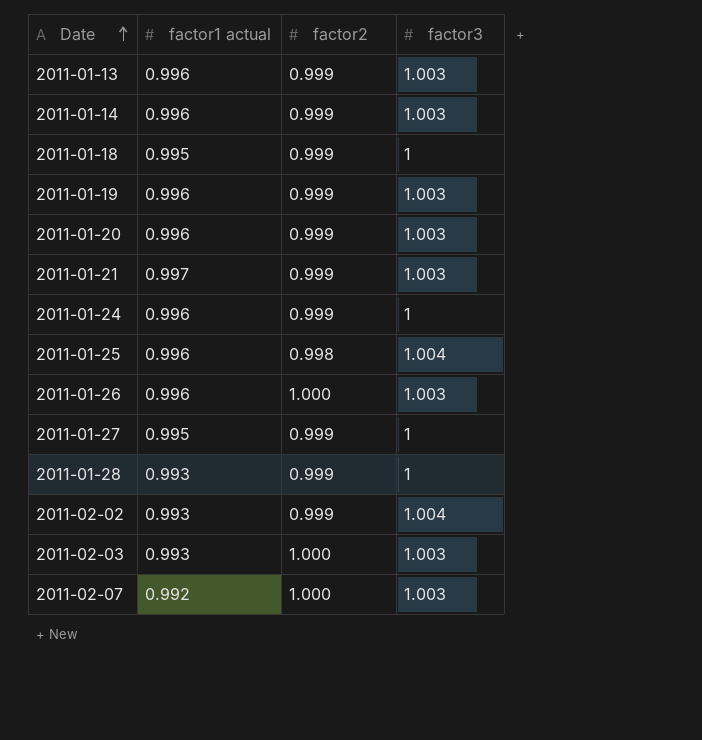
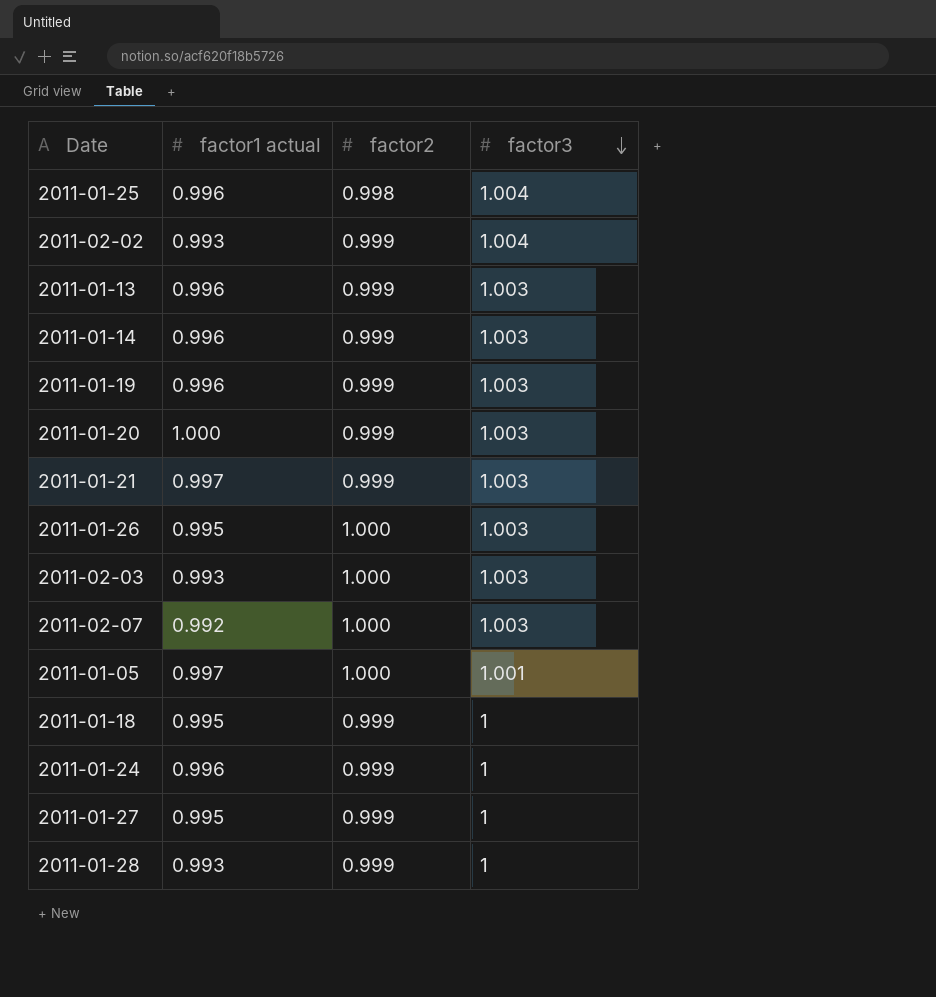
row order: Date ascending -> factor3 descending
2011-01-20 | factor1 actual: 0.996 -> 1.000
2011-01-26 | factor1 actual: 0.996 -> 0.995
row 2011-01-05: none -> 0.997 | 1.000 | 1.001

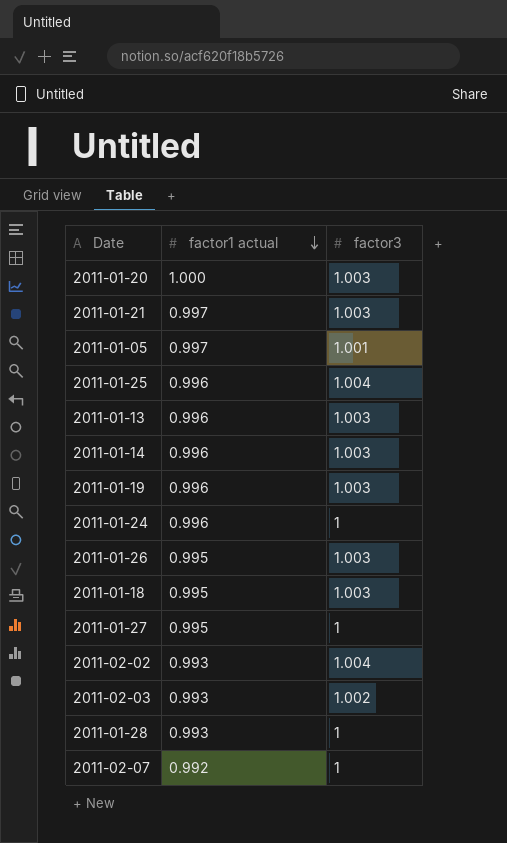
row order: factor3 descending -> factor1 actual descending
column factor2 | position: 3 -> none
2011-01-18 | factor3: 1 -> 1.003
2011-02-03 | factor3: 1.003 -> 1.002
2011-02-07 | factor3: 1.003 -> 1

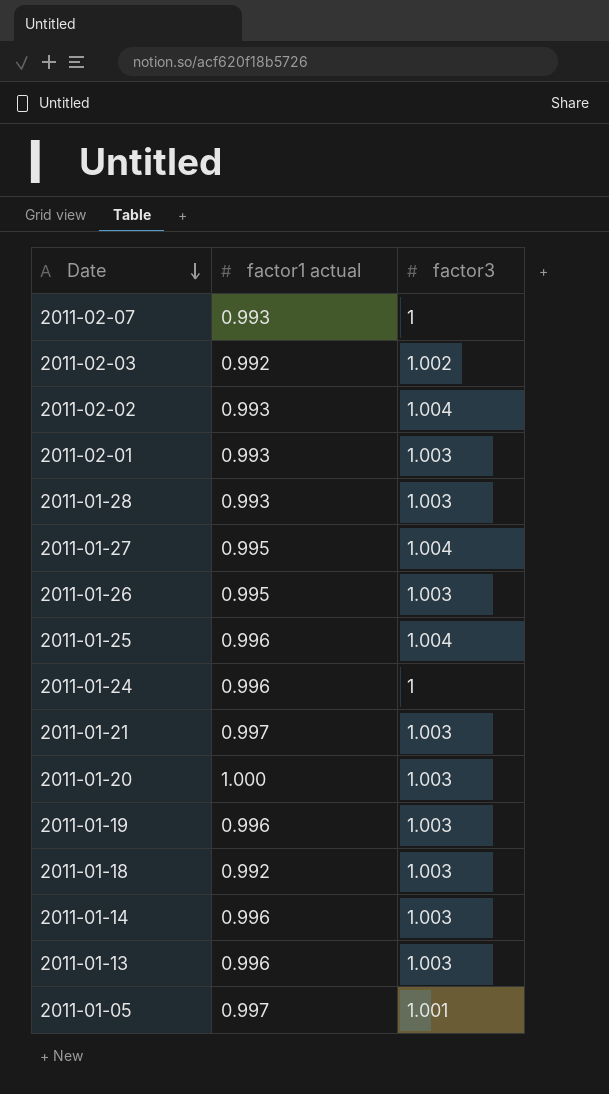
row order: factor1 actual descending -> Date descending
2011-02-07 | factor1 actual: 0.992 -> 0.993
2011-02-03 | factor1 actual: 0.993 -> 0.992
row 2011-02-01: none -> 0.993 | 1.003
2011-01-28 | factor3: 1 -> 1.003
2011-01-27 | factor3: 1 -> 1.004
2011-01-18 | factor1 actual: 0.995 -> 0.992

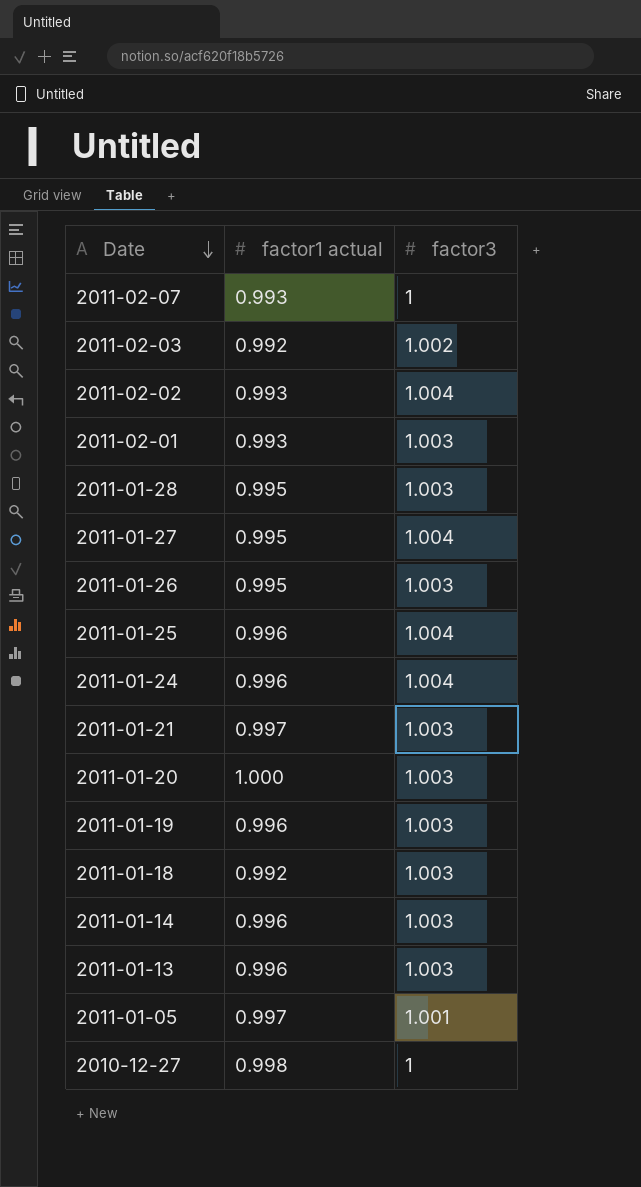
2011-01-28 | factor1 actual: 0.993 -> 0.995
2011-01-24 | factor3: 1 -> 1.004
row 2010-12-27: none -> 0.998 | 1

